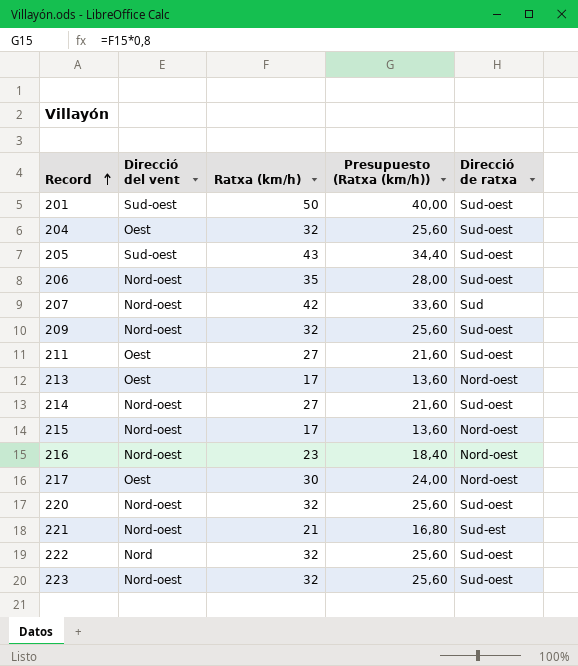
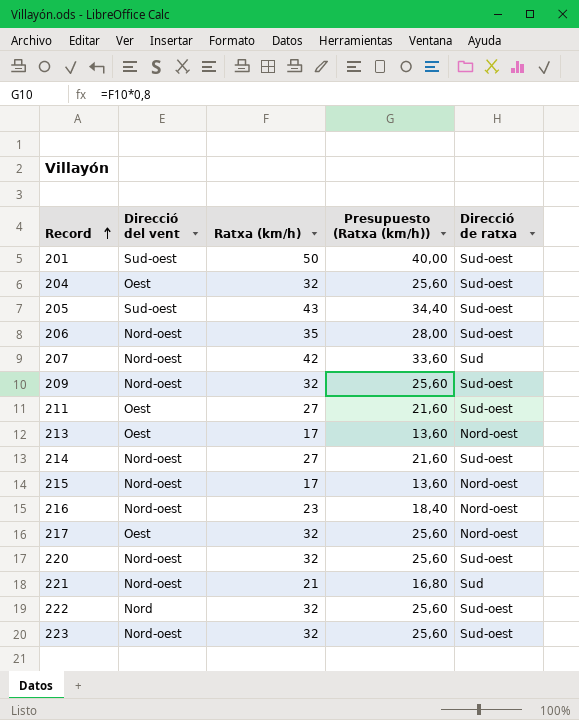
217 | Ratxa (km/h): 30 -> 32
217 | Presupuesto (Ratxa (km/h)): 24,00 -> 25,60
221 | Direcció de ratxa: Sud-est -> Sud

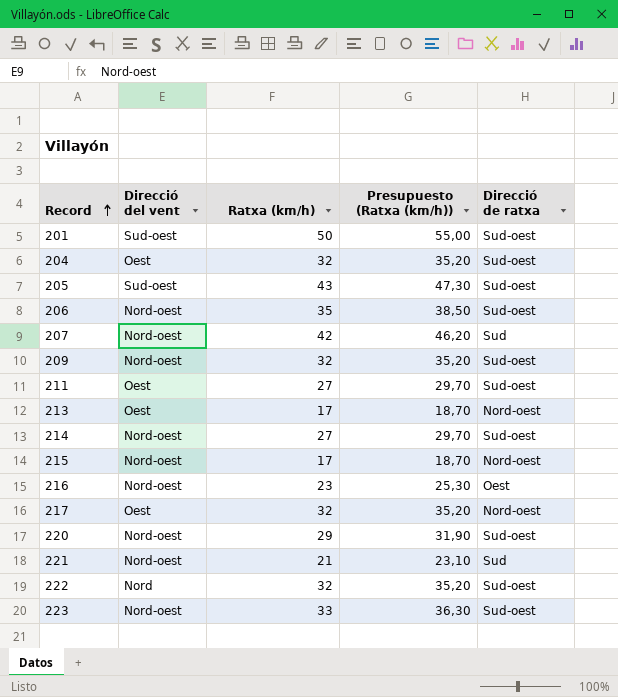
column Presupuesto (Ratxa (km/h)) | formula: [Ratxa (km/h)] * 0,8 -> [Ratxa (km/h)] * 1,1
216 | Direcció de ratxa: Nord-oest -> Oest
220 | Ratxa (km/h): 32 -> 29
223 | Ratxa (km/h): 32 -> 33

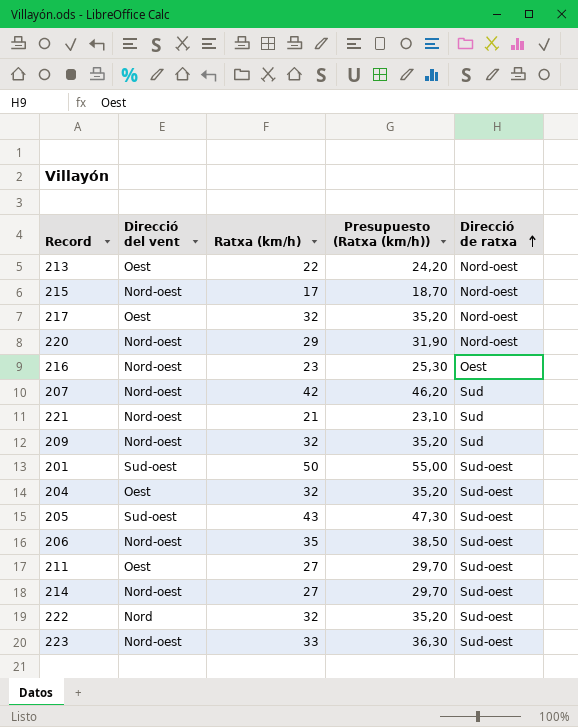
row order: Record ascending -> Direcció de ratxa ascending
213 | Ratxa (km/h): 17 -> 22
213 | Presupuesto (Ratxa (km/h)): 18,70 -> 24,20
220 | Direcció de ratxa: Sud-oest -> Nord-oest
209 | Direcció de ratxa: Sud-oest -> Sud

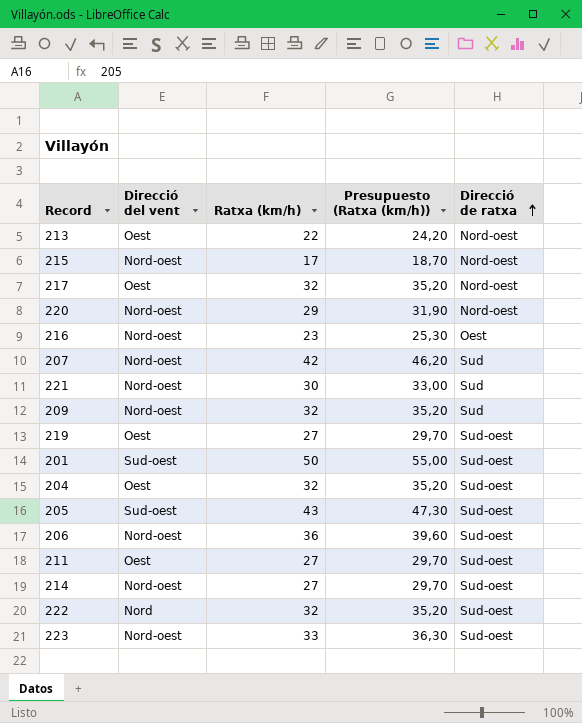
221 | Ratxa (km/h): 21 -> 30
221 | Presupuesto (Ratxa (km/h)): 23,10 -> 33,00
row 219: none -> Oest | 27 | 29,70 | Sud-oest
206 | Ratxa (km/h): 35 -> 36
206 | Presupuesto (Ratxa (km/h)): 38,50 -> 39,60

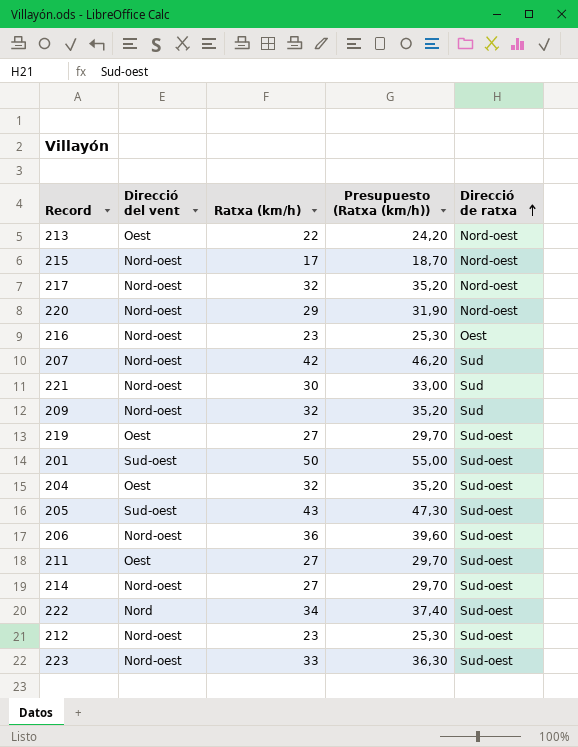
217 | Direcció del vent: Oest -> Nord-oest
222 | Ratxa (km/h): 32 -> 34
222 | Presupuesto (Ratxa (km/h)): 35,20 -> 37,40
row 212: none -> Nord-oest | 23 | 25,30 | Sud-oest

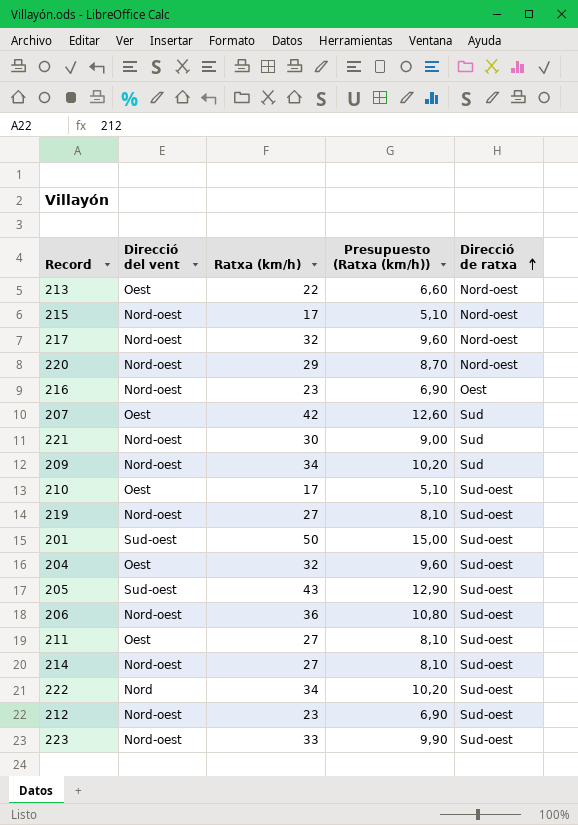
column Presupuesto (Ratxa (km/h)) | formula: [Ratxa (km/h)] * 1,1 -> [Ratxa (km/h)] * 0,3
207 | Direcció del vent: Nord-oest -> Oest
209 | Ratxa (km/h): 32 -> 34
row 210: none -> Oest | 17 | 5,10 | Sud-oest
219 | Direcció del vent: Oest -> Nord-oest

